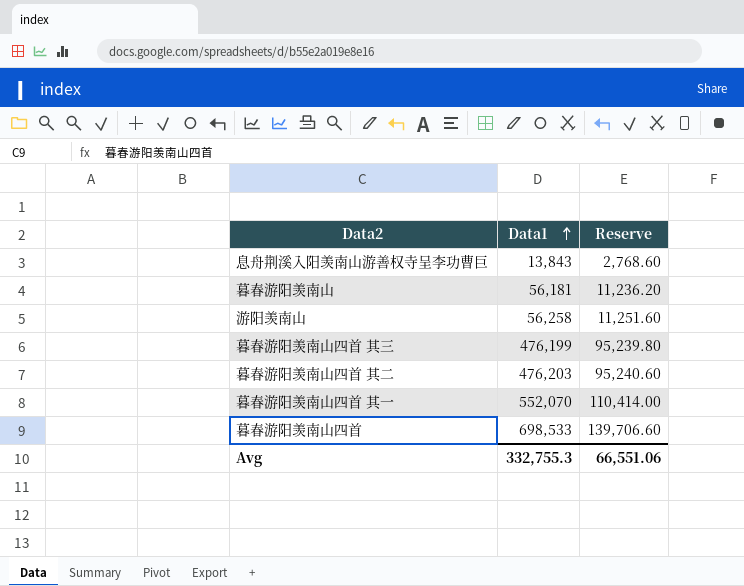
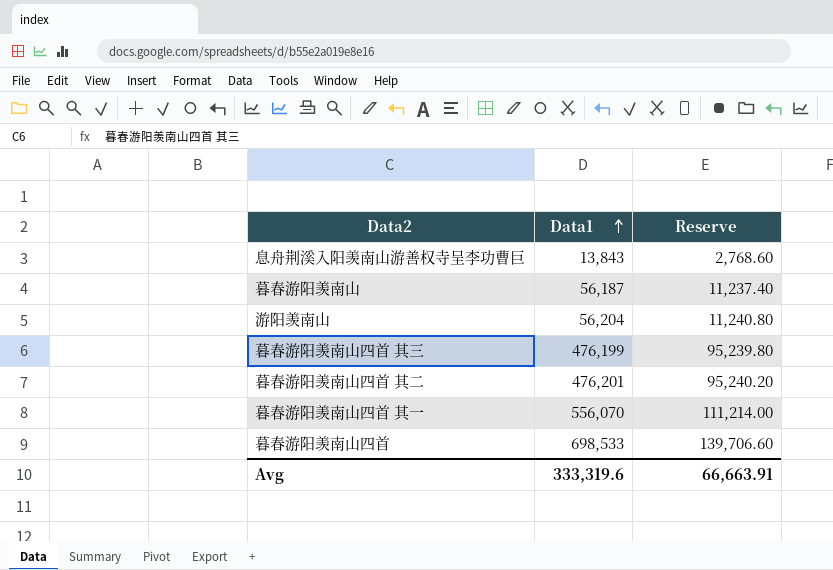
暮春游阳羡南山 | Data1: 56,181 -> 56,187
暮春游阳羡南山 | Reserve: 11,236.20 -> 11,237.40
游阳羡南山 | Data1: 56,258 -> 56,204
游阳羡南山 | Reserve: 11,251.60 -> 11,240.80
暮春游阳羡南山四首 其二 | Data1: 476,203 -> 476,201
暮春游阳羡南山四首 其二 | Reserve: 95,240.60 -> 95,240.20
暮春游阳羡南山四首 其一 | Data1: 552,070 -> 556,070
暮春游阳羡南山四首 其一 | Reserve: 110,414.00 -> 111,214.00
Avg | Data1: 332,755.3 -> 333,319.6
Avg | Reserve: 66,551.06 -> 66,663.91

